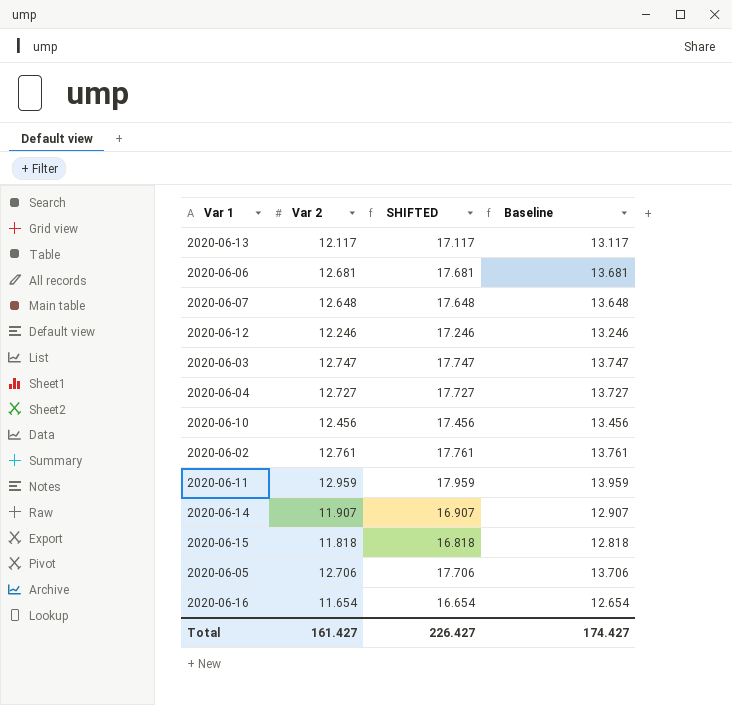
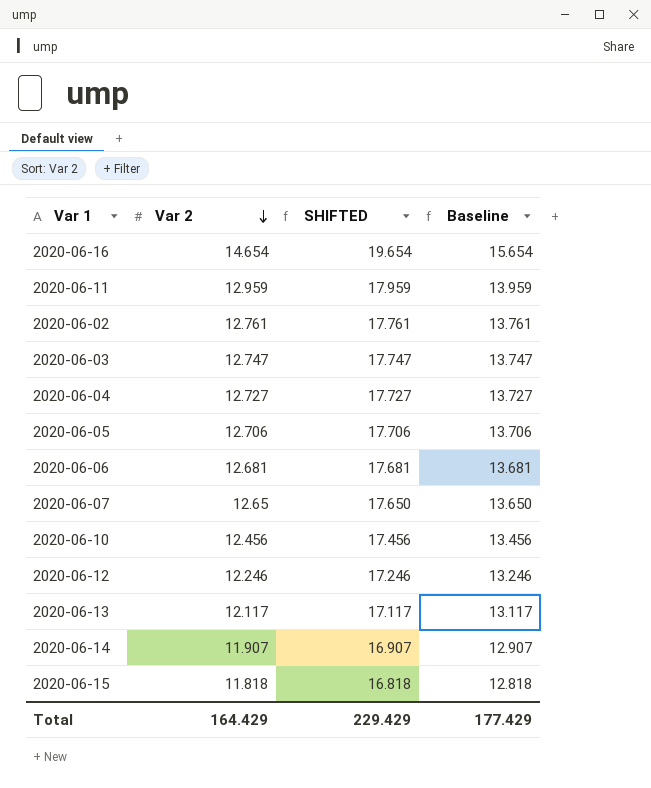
row order: none -> Var 2 descending
2020-06-16 | Var 2: 11.654 -> 14.654
2020-06-16 | SHIFTED: 16.654 -> 19.654
2020-06-16 | Baseline: 12.654 -> 15.654
2020-06-07 | Var 2: 12.648 -> 12.65
2020-06-07 | SHIFTED: 17.648 -> 17.650
2020-06-07 | Baseline: 13.648 -> 13.650
Total | Var 2: 161.427 -> 164.429
Total | SHIFTED: 226.427 -> 229.429
Total | Baseline: 174.427 -> 177.429

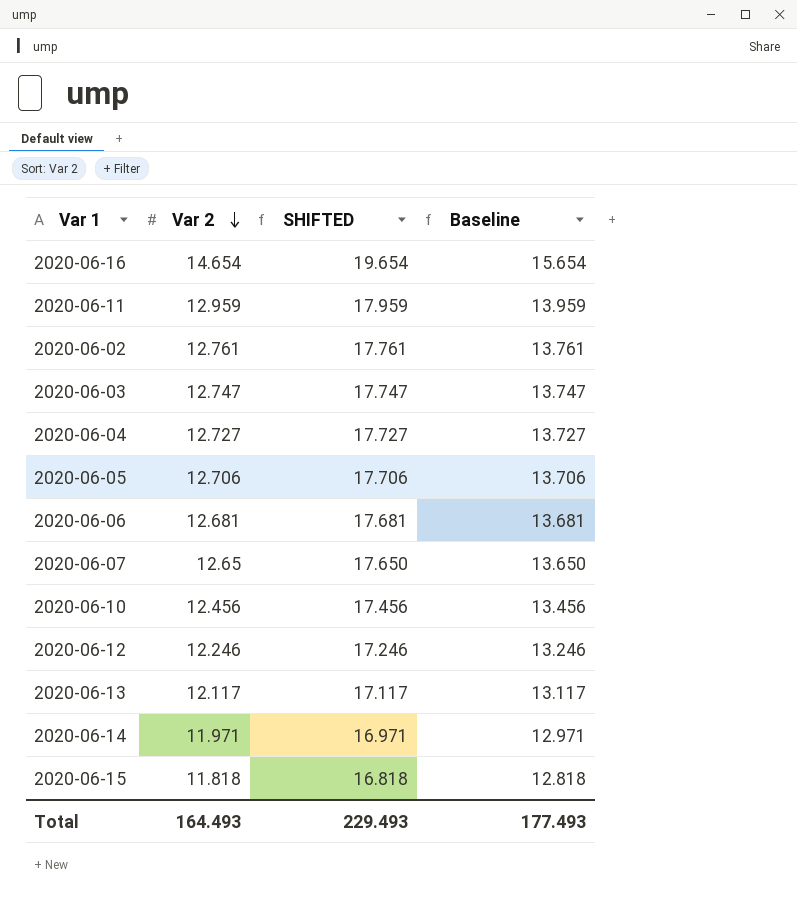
2020-06-14 | Var 2: 11.907 -> 11.971
2020-06-14 | SHIFTED: 16.907 -> 16.971
2020-06-14 | Baseline: 12.907 -> 12.971
Total | Var 2: 164.429 -> 164.493
Total | SHIFTED: 229.429 -> 229.493
Total | Baseline: 177.429 -> 177.493

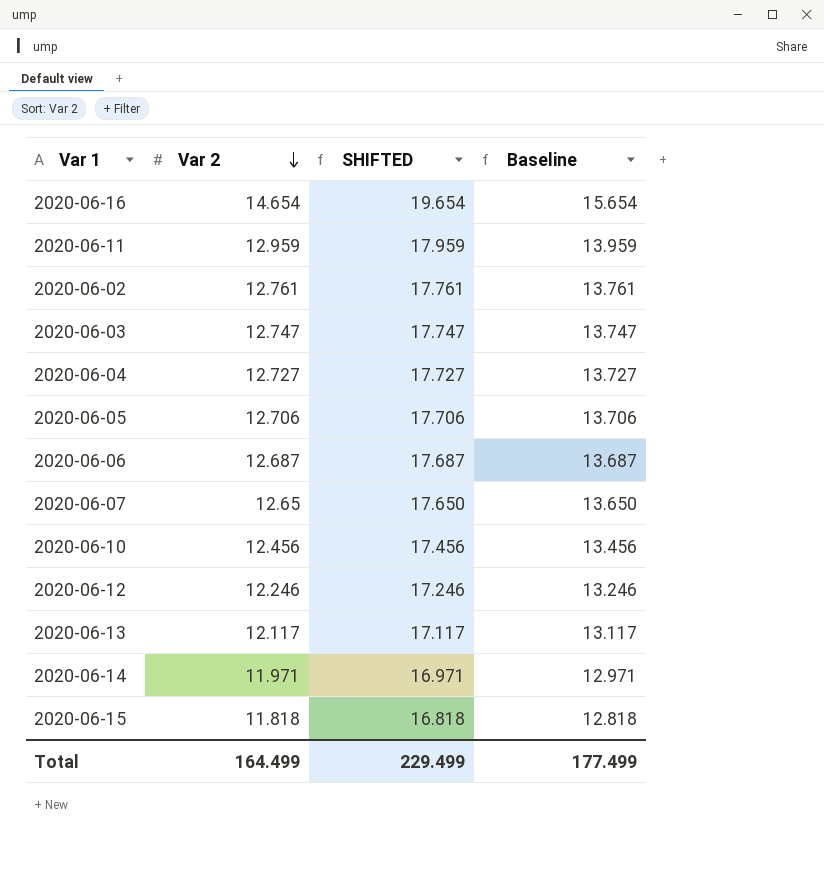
2020-06-06 | Var 2: 12.681 -> 12.687
2020-06-06 | SHIFTED: 17.681 -> 17.687
2020-06-06 | Baseline: 13.681 -> 13.687
Total | Var 2: 164.493 -> 164.499
Total | SHIFTED: 229.493 -> 229.499
Total | Baseline: 177.493 -> 177.499

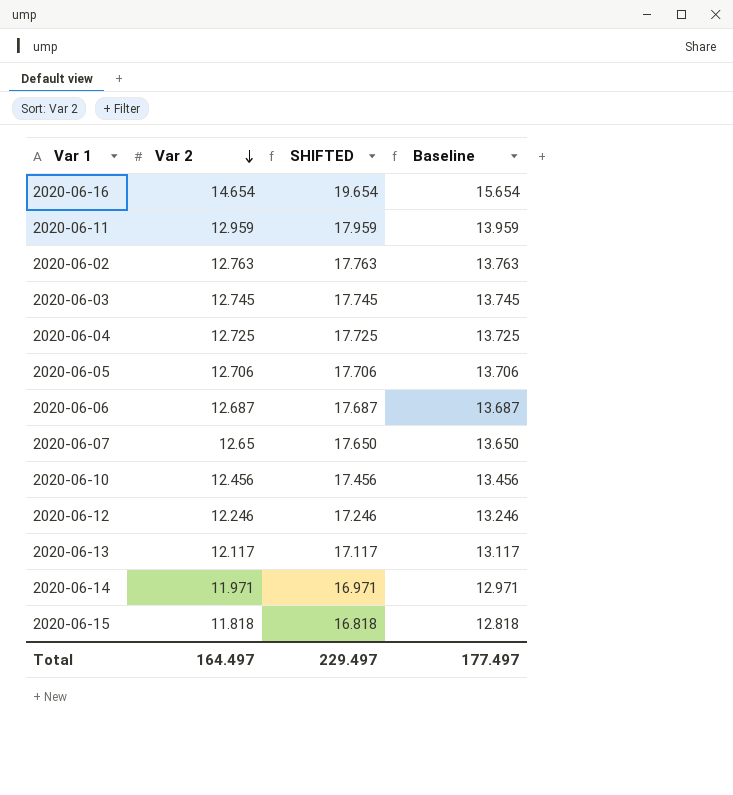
2020-06-02 | Var 2: 12.761 -> 12.763
2020-06-02 | SHIFTED: 17.761 -> 17.763
2020-06-02 | Baseline: 13.761 -> 13.763
2020-06-03 | Var 2: 12.747 -> 12.745
2020-06-03 | SHIFTED: 17.747 -> 17.745
2020-06-03 | Baseline: 13.747 -> 13.745
2020-06-04 | Var 2: 12.727 -> 12.725
2020-06-04 | SHIFTED: 17.727 -> 17.725
2020-06-04 | Baseline: 13.727 -> 13.725
Total | Var 2: 164.499 -> 164.497
Total | SHIFTED: 229.499 -> 229.497
Total | Baseline: 177.499 -> 177.497

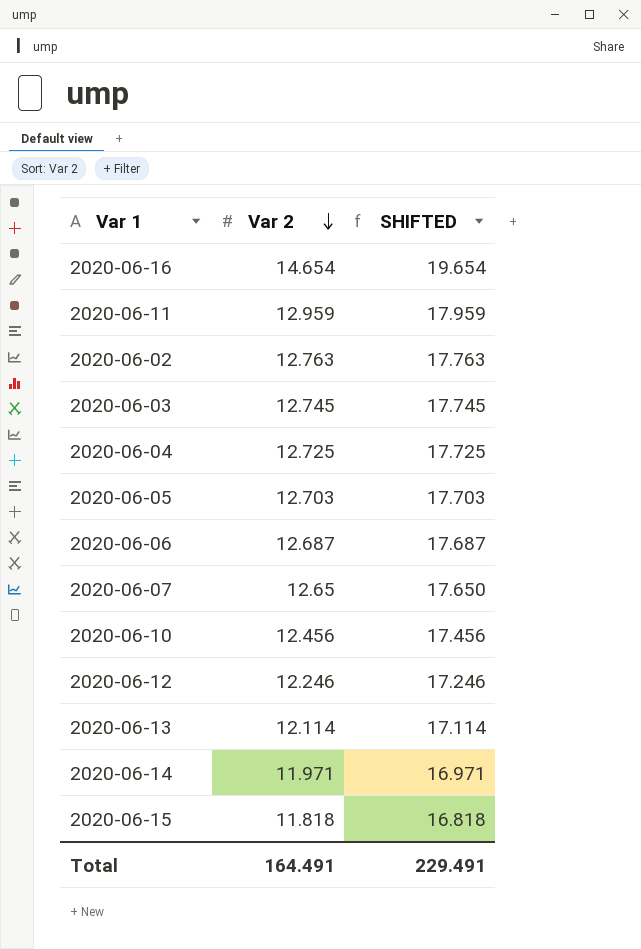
column Baseline | formula: [Var 2] + 1 -> none
2020-06-05 | Var 2: 12.706 -> 12.703
2020-06-05 | SHIFTED: 17.706 -> 17.703
2020-06-13 | Var 2: 12.117 -> 12.114
2020-06-13 | SHIFTED: 17.117 -> 17.114
Total | Var 2: 164.497 -> 164.491
Total | SHIFTED: 229.497 -> 229.491

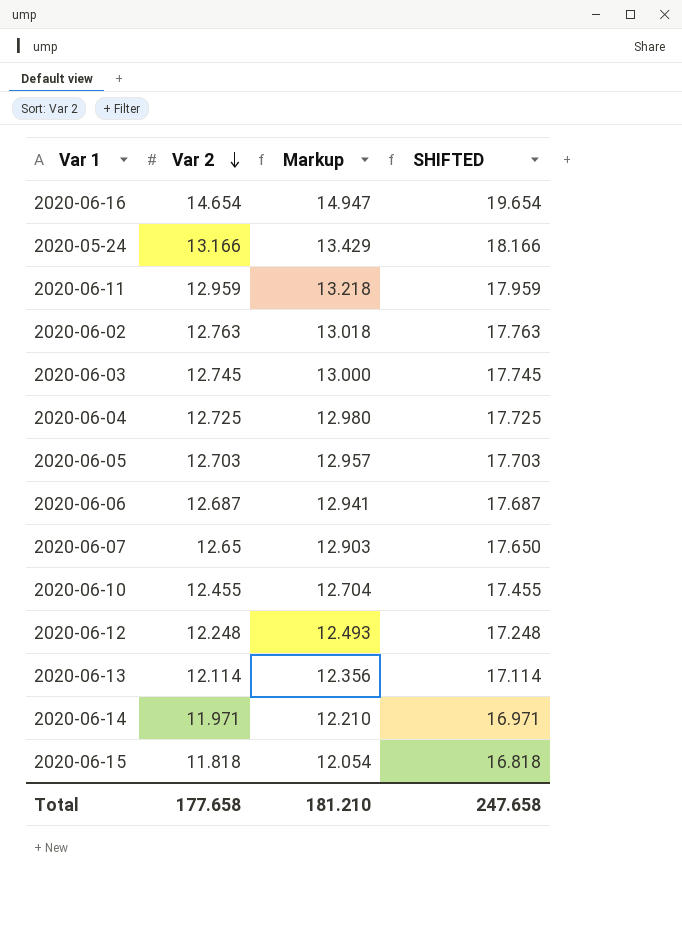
column Markup | formula: none -> [Var 2] * 1.02
row 2020-05-24: none -> 13.166 | 13.429 | 18.166
2020-06-10 | Var 2: 12.456 -> 12.455
2020-06-10 | SHIFTED: 17.456 -> 17.455
2020-06-12 | Var 2: 12.246 -> 12.248
2020-06-12 | SHIFTED: 17.246 -> 17.248
Total | Var 2: 164.491 -> 177.658
Total | SHIFTED: 229.491 -> 247.658

